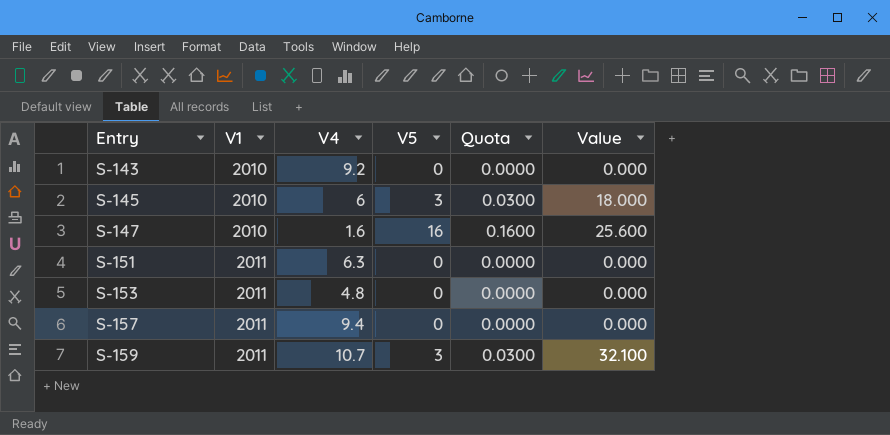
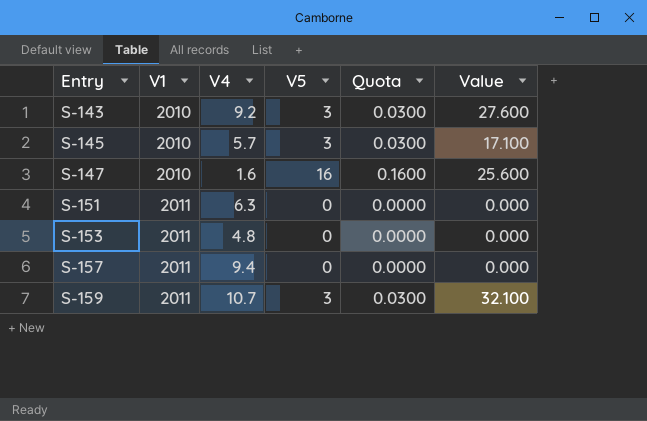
S-143 | V5: 0 -> 3
S-143 | Quota: 0.0000 -> 0.0300
S-143 | Value: 0.000 -> 27.600
S-145 | V4: 6 -> 5.7
S-145 | Value: 18.000 -> 17.100

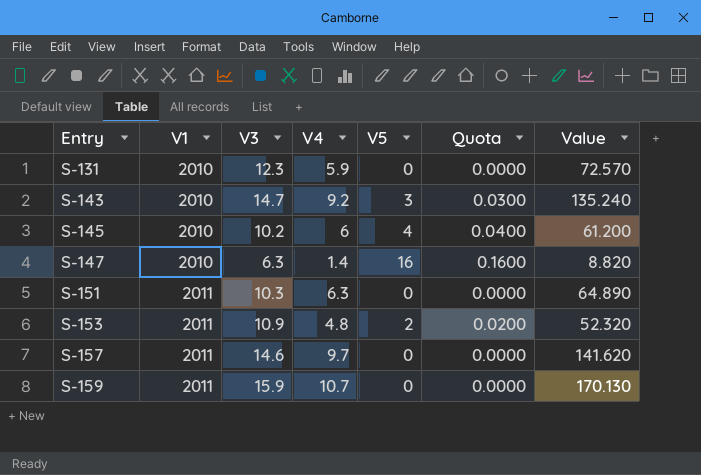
column V3 | position: none -> 3
column Value | formula: [V4] * [V5] -> [V3] * [V4]
row S-131: none -> 2010 | 12.3 | 5.9 | 0 | 0.0000 | 72.570
S-145 | V4: 5.7 -> 6
S-145 | V5: 3 -> 4
S-145 | Quota: 0.0300 -> 0.0400
S-147 | V4: 1.6 -> 1.4
S-153 | V5: 0 -> 2
S-153 | Quota: 0.0000 -> 0.0200
S-157 | V4: 9.4 -> 9.7
S-159 | V5: 3 -> 0
S-159 | Quota: 0.0300 -> 0.0000

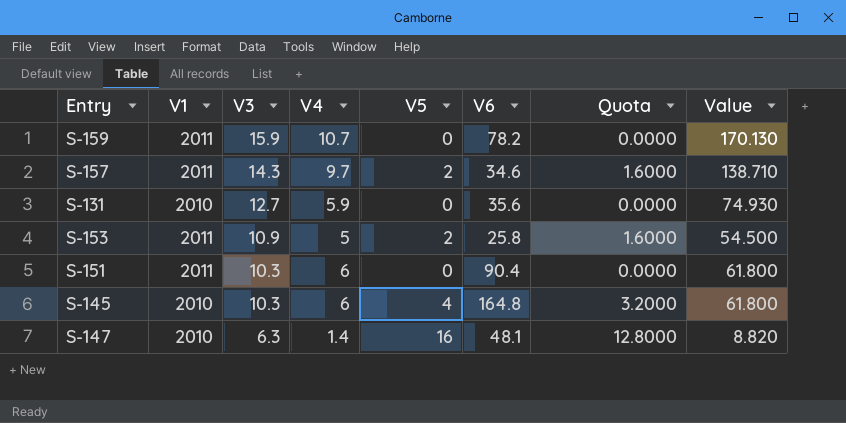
row order: Entry ascending -> V3 descending
column V6 | position: none -> 6
column Quota | formula: [V5] * 0.01 -> [V5] * 0.8
row S-143: 2010 | 14.7 | 9.2 | 3 | 0.0300 | 135.240 -> none
S-157 | V3: 14.6 -> 14.3
S-157 | V5: 0 -> 2
S-157 | Value: 141.620 -> 138.710
S-131 | V3: 12.3 -> 12.7
S-131 | Value: 72.570 -> 74.930
S-153 | V4: 4.8 -> 5
S-153 | Value: 52.320 -> 54.500
S-151 | V4: 6.3 -> 6
S-151 | Value: 64.890 -> 61.800
S-145 | V3: 10.2 -> 10.3
S-145 | Value: 61.200 -> 61.800

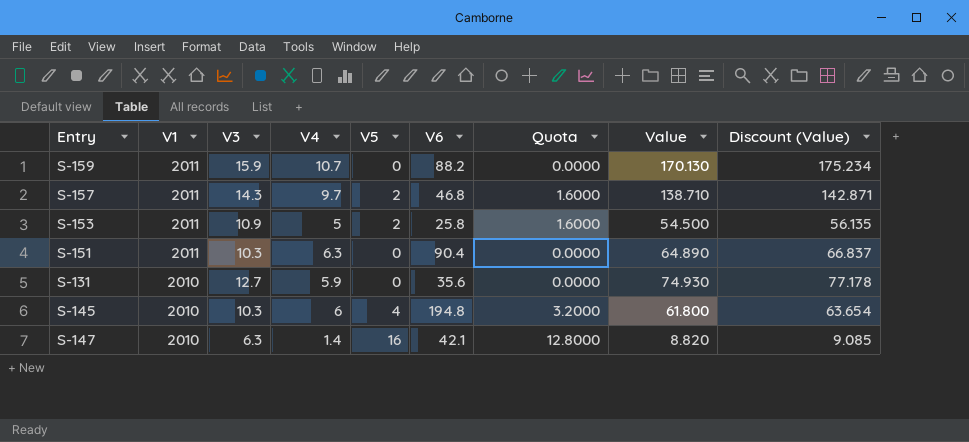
row order: V3 descending -> V1 descending
column Discount (Value) | formula: none -> [Value] * 1.03
S-159 | V6: 78.2 -> 88.2
S-157 | V6: 34.6 -> 46.8
S-151 | V4: 6 -> 6.3
S-151 | Value: 61.800 -> 64.890
S-145 | V6: 164.8 -> 194.8
S-147 | V6: 48.1 -> 42.1

